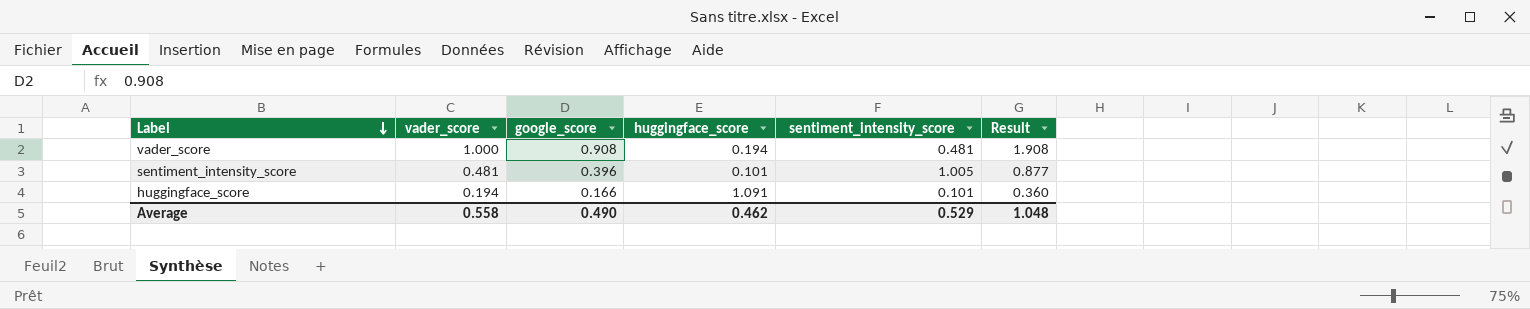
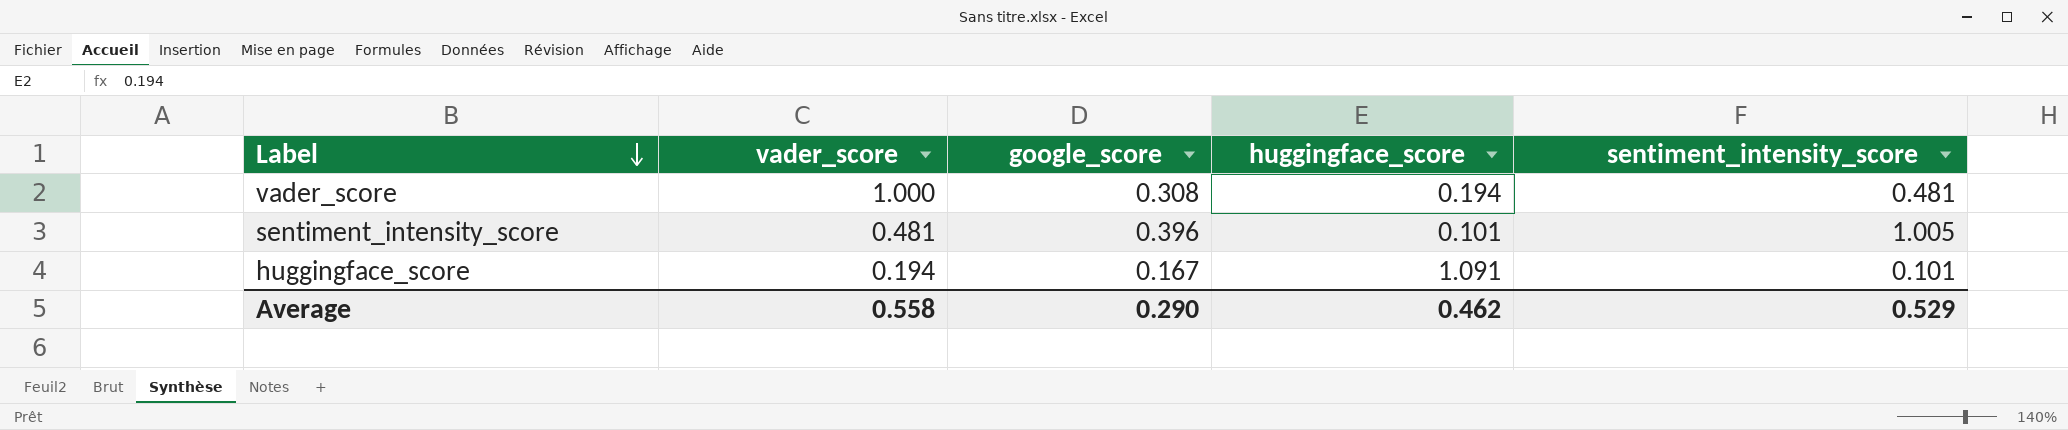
column Result | formula: [vader_score] + [google_score] -> none
vader_score | google_score: 0.908 -> 0.308
huggingface_score | google_score: 0.166 -> 0.167
Average | google_score: 0.490 -> 0.290

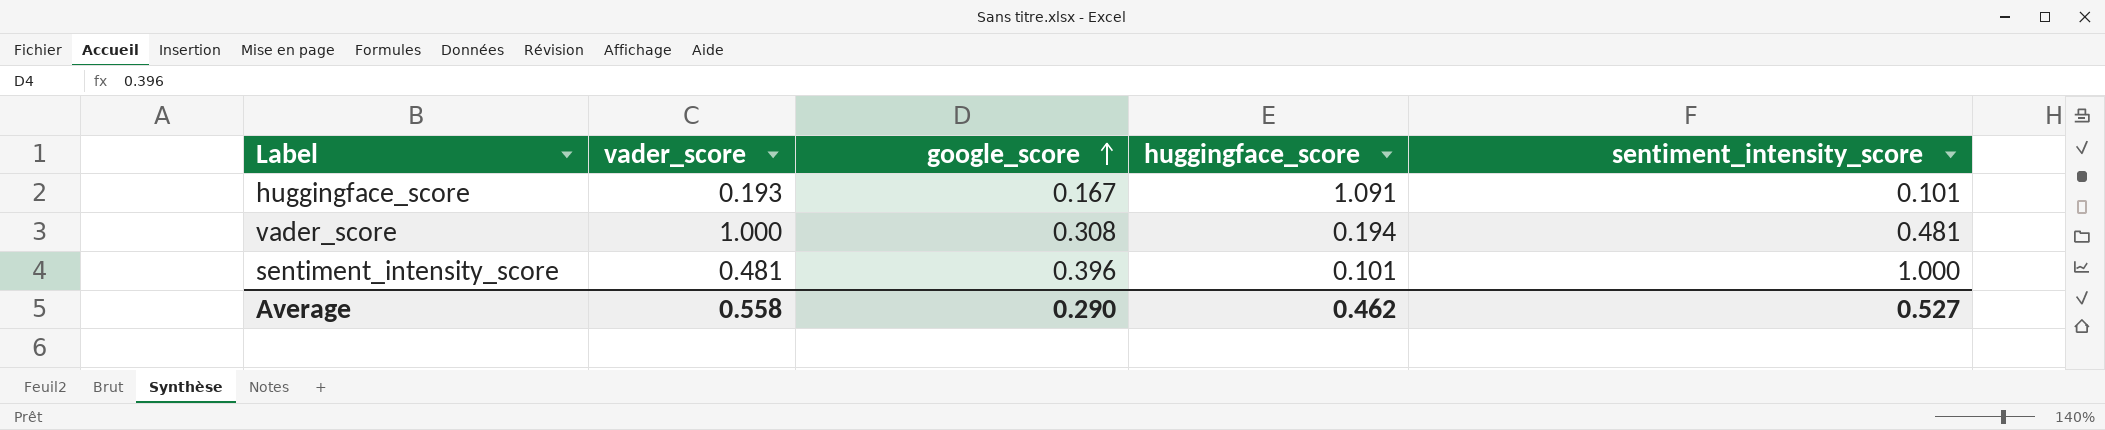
row order: Label descending -> google_score ascending
huggingface_score | vader_score: 0.194 -> 0.193
sentiment_intensity_score | sentiment_intensity_score: 1.005 -> 1.000
Average | sentiment_intensity_score: 0.529 -> 0.527

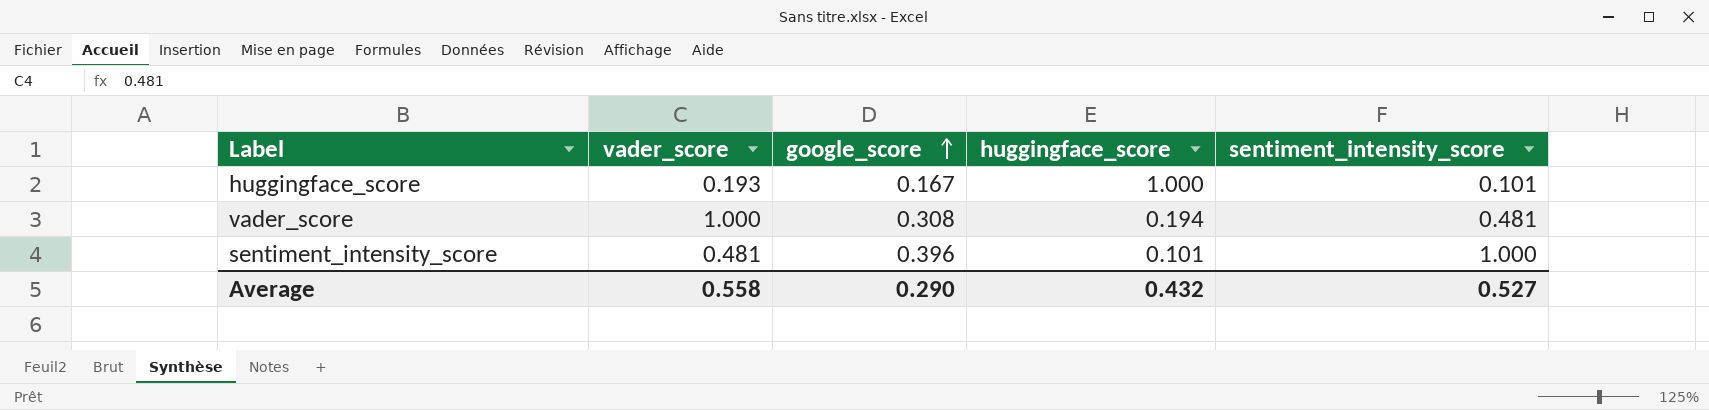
huggingface_score | huggingface_score: 1.091 -> 1.000
Average | huggingface_score: 0.462 -> 0.432

